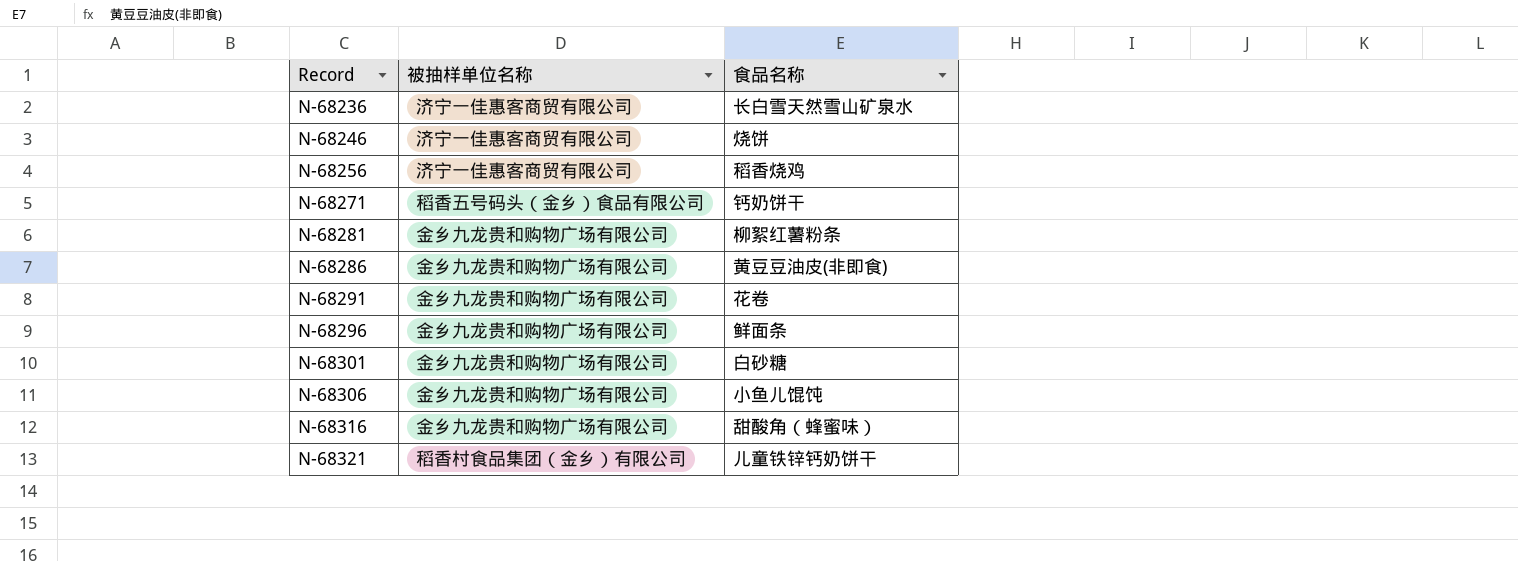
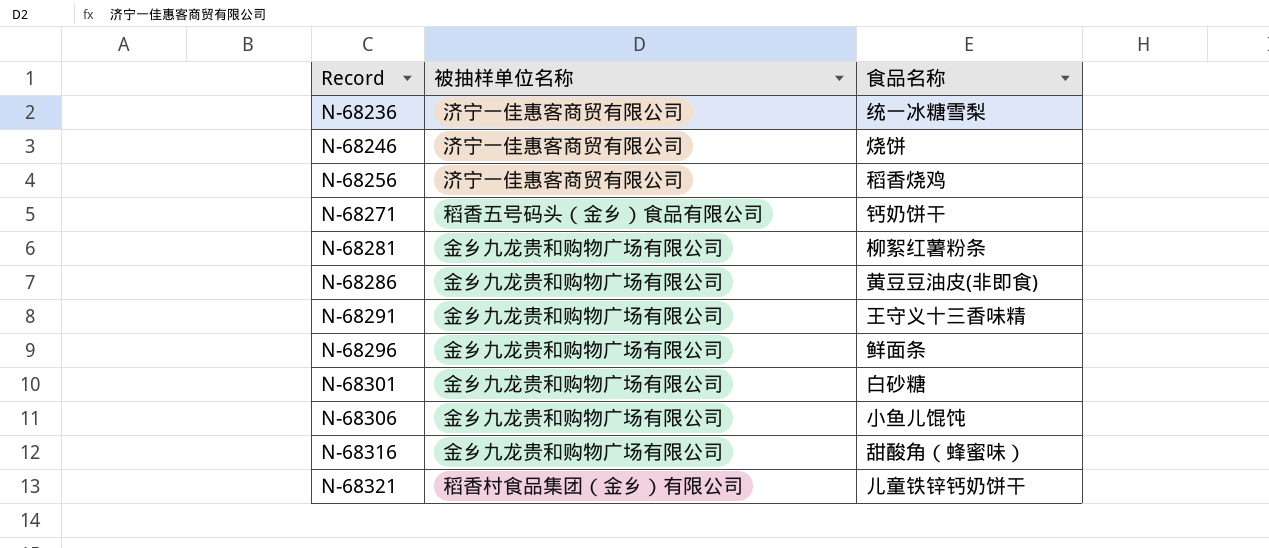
N-68236 | 食品名称: 长白雪天然雪山矿泉水 -> 统一冰糖雪梨
N-68291 | 食品名称: 花卷 -> 王守义十三香味精

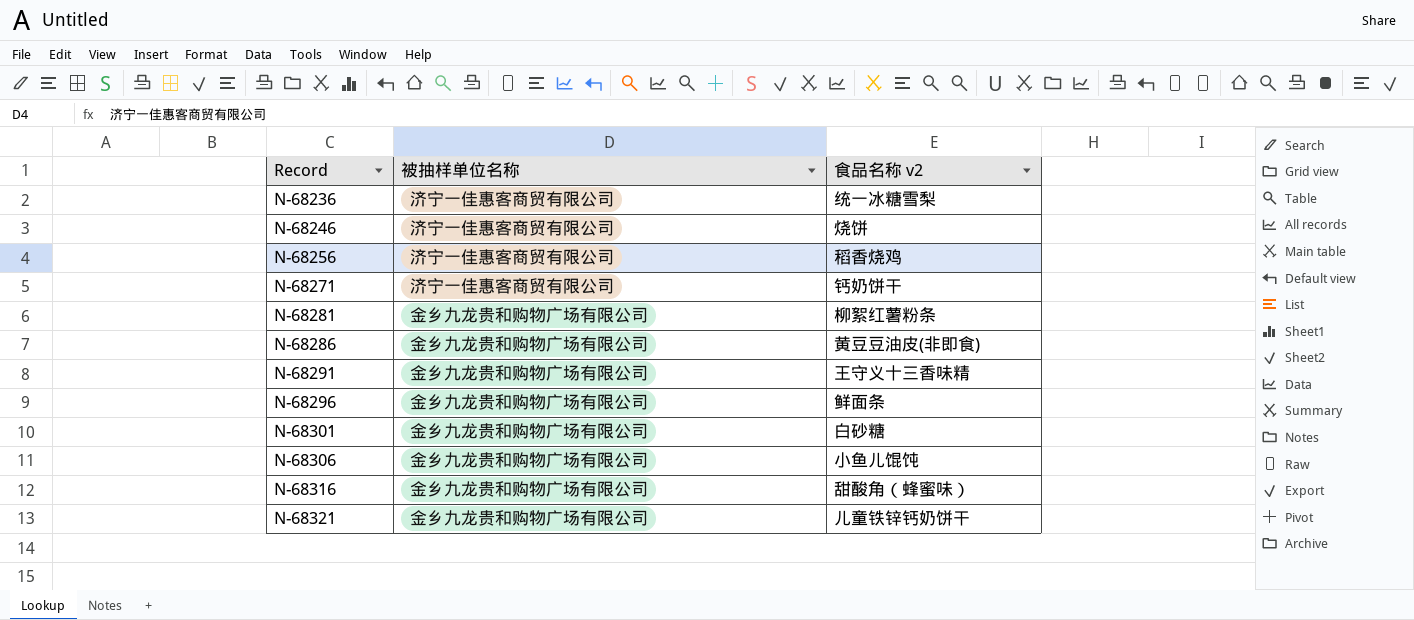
column name: 食品名称 -> 食品名称 v2
N-68271 | 被抽样单位名称: 稻香五号码头（金乡）食品有限公司 -> 济宁一佳惠客商贸有限公司
N-68321 | 被抽样单位名称: 稻香村食品集团（金乡）有限公司 -> 金乡九龙贵和购物广场有限公司

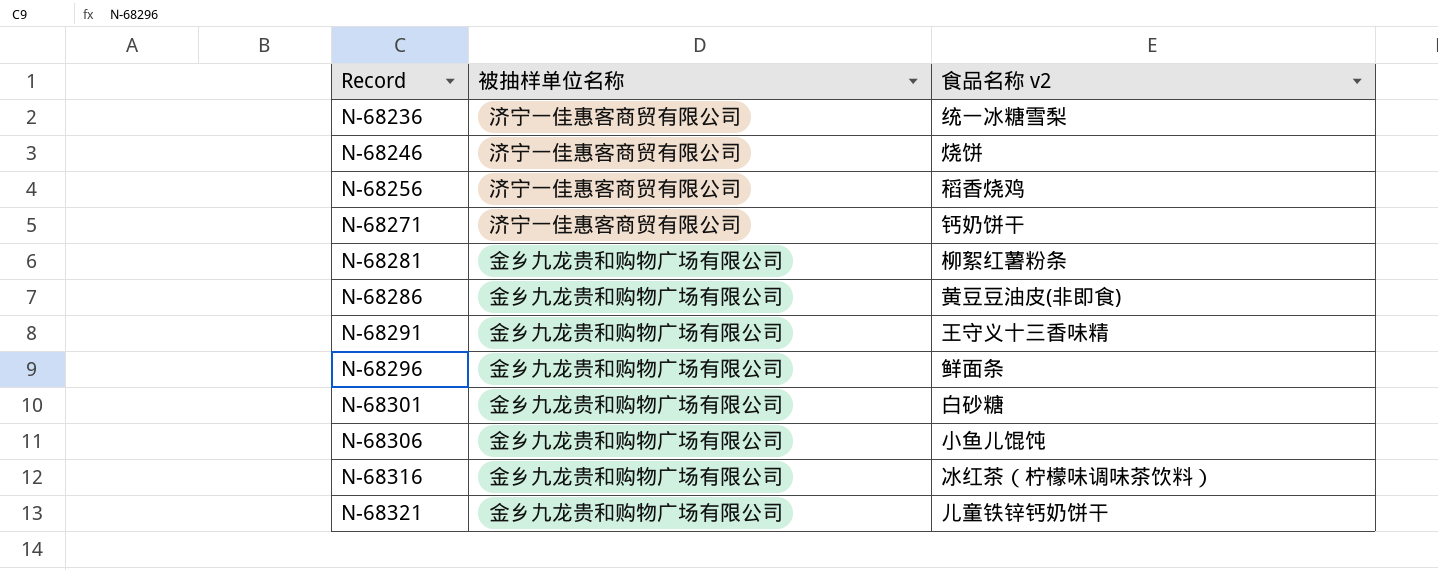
N-68316 | 食品名称 v2: 甜酸角（蜂蜜味） -> 冰红茶（柠檬味调味茶饮料）

